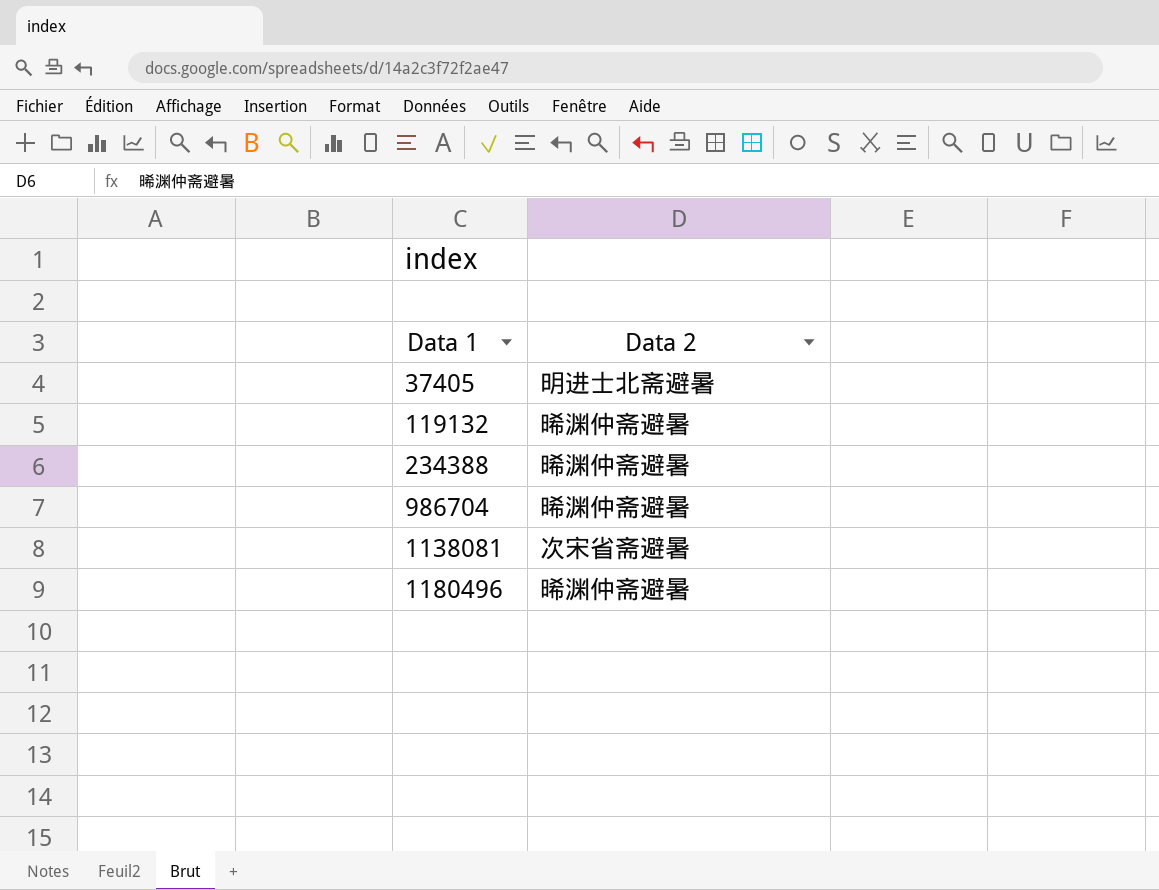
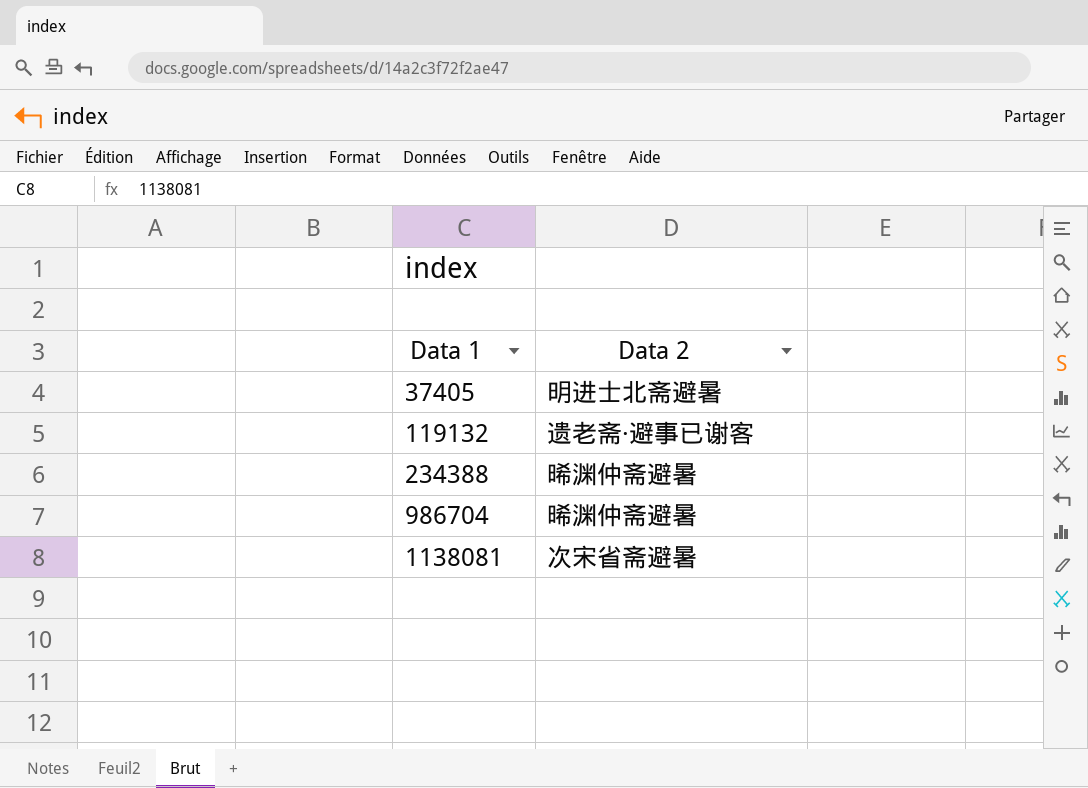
row 1180496: 晞渊仲斋避暑 -> none
119132 | Data 2: 晞渊仲斋避暑 -> 遗老斋·避事已谢客

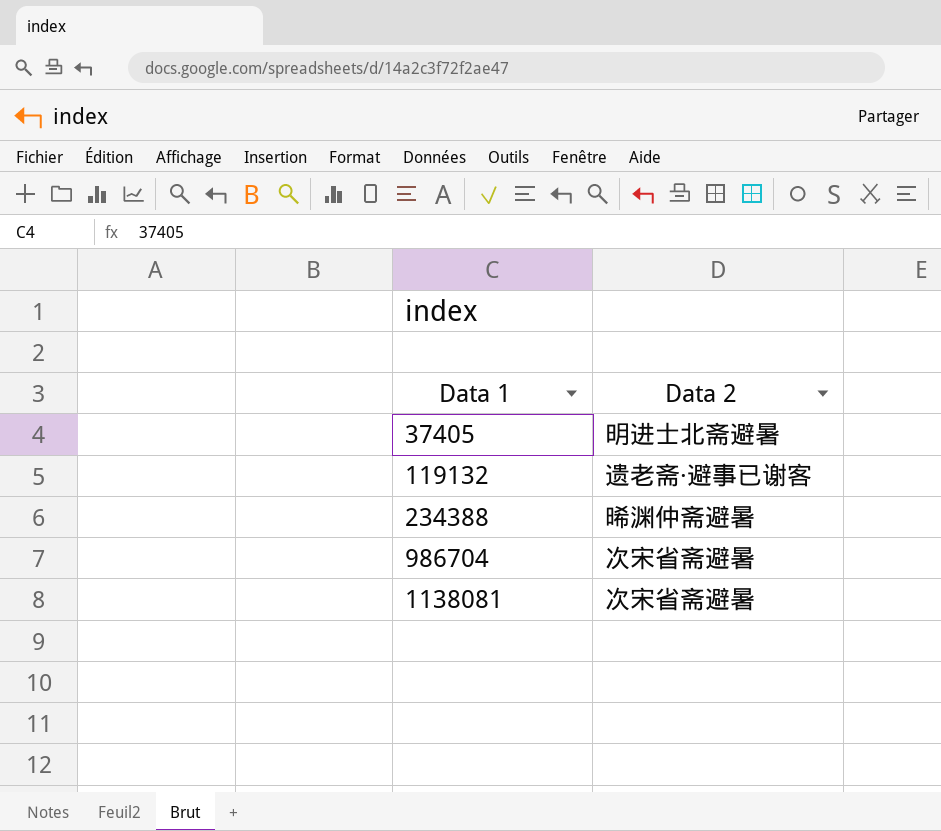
986704 | Data 2: 晞渊仲斋避暑 -> 次宋省斋避暑

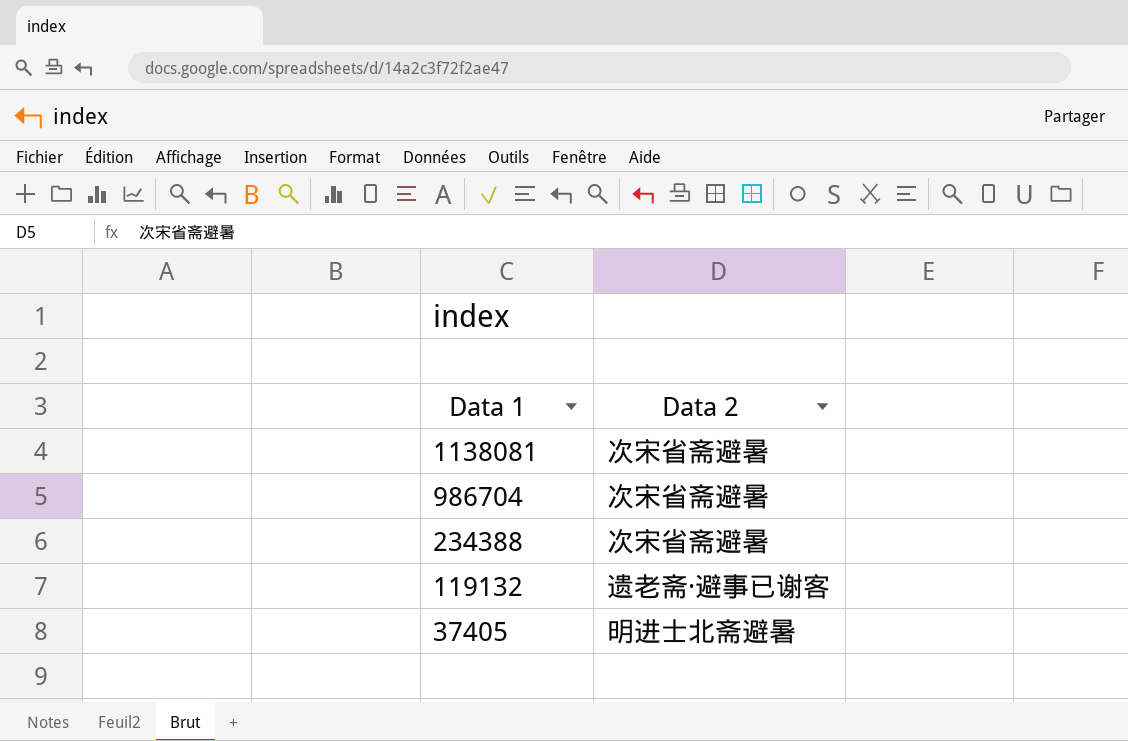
row order: Data 1 ascending -> Data 1 descending
234388 | Data 2: 晞渊仲斋避暑 -> 次宋省斋避暑

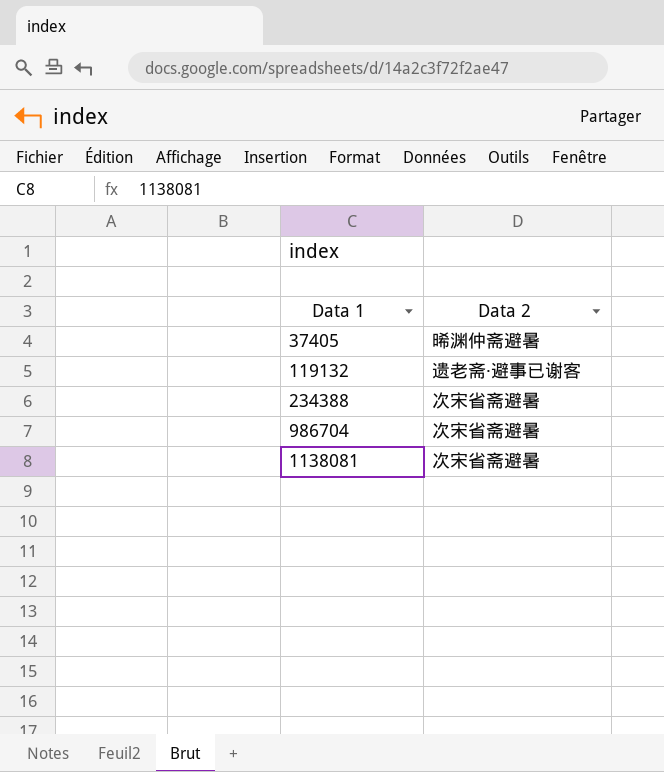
row order: Data 1 descending -> Data 1 ascending
37405 | Data 2: 明进士北斋避暑 -> 晞渊仲斋避暑

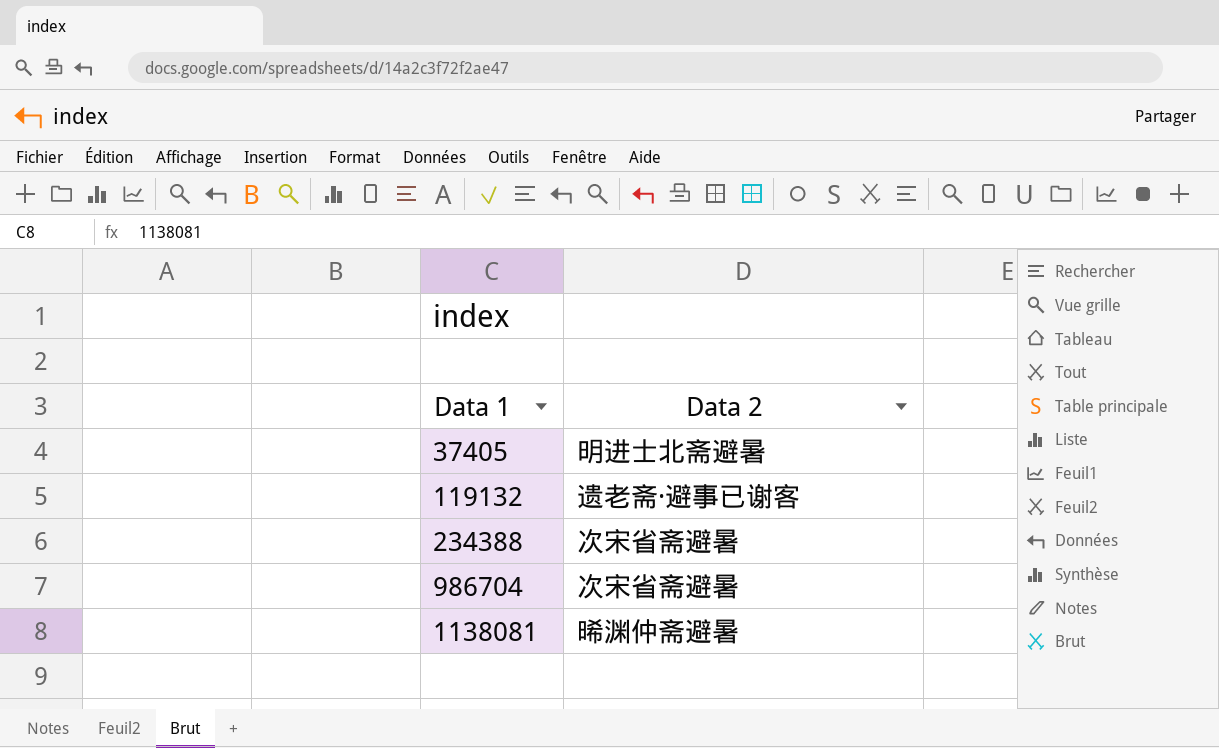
37405 | Data 2: 晞渊仲斋避暑 -> 明进士北斋避暑
1138081 | Data 2: 次宋省斋避暑 -> 晞渊仲斋避暑

